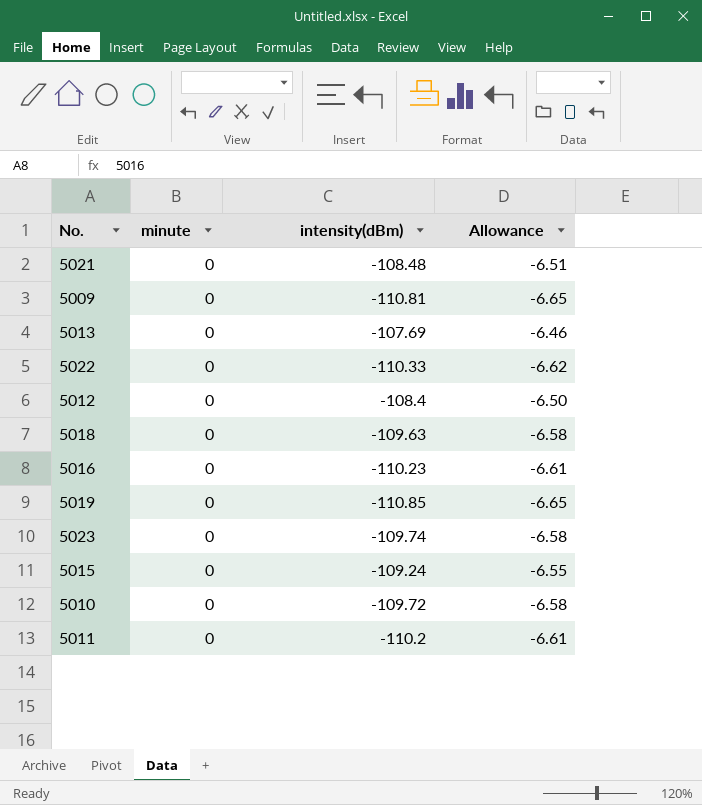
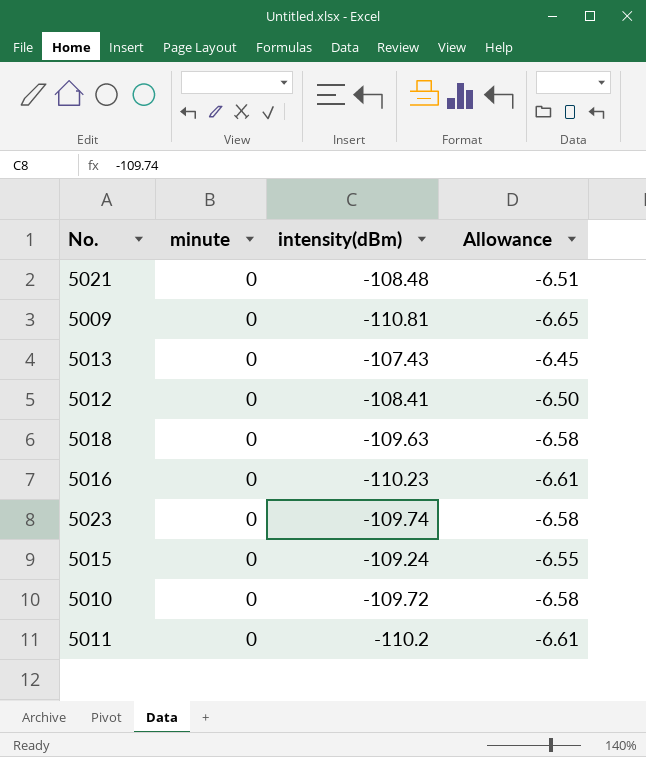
row 5022: 0 | -110.33 | -6.62 -> none
row 5019: 0 | -110.85 | -6.65 -> none
5013 | intensity(dBm): -107.69 -> -107.43
5013 | Allowance: -6.46 -> -6.45
5012 | intensity(dBm): -108.4 -> -108.41

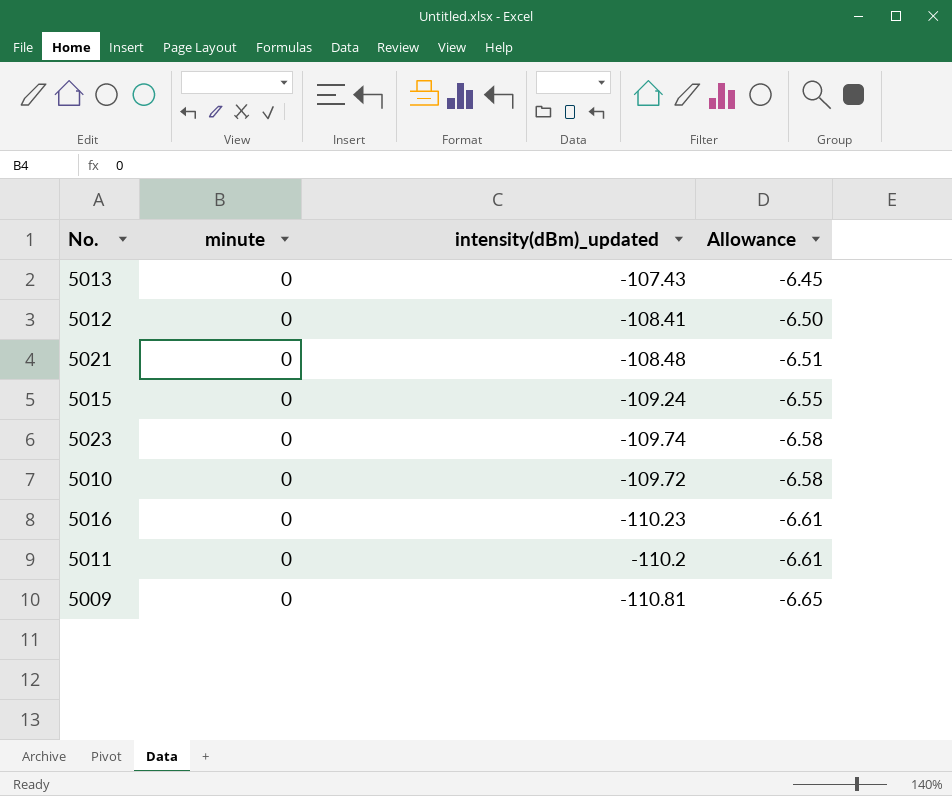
row order: none -> Allowance descending
column name: intensity(dBm) -> intensity(dBm)_updated
row 5018: 0 | -109.63 | -6.58 -> none

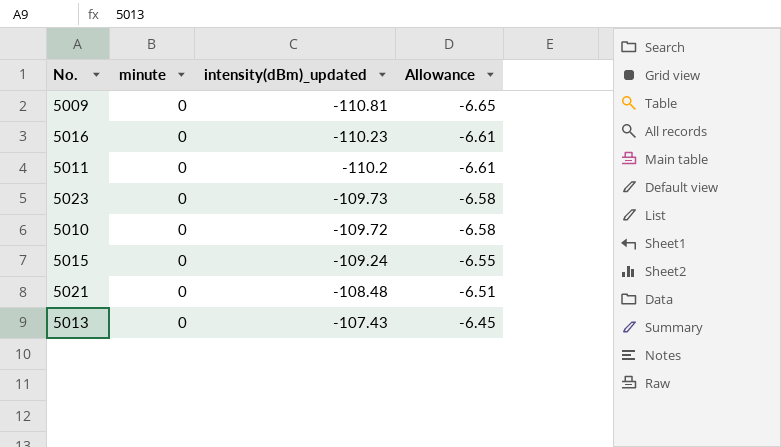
row order: Allowance descending -> intensity(dBm)_updated ascending
row 5012: 0 | -108.41 | -6.50 -> none
5023 | intensity(dBm)_updated: -109.74 -> -109.73

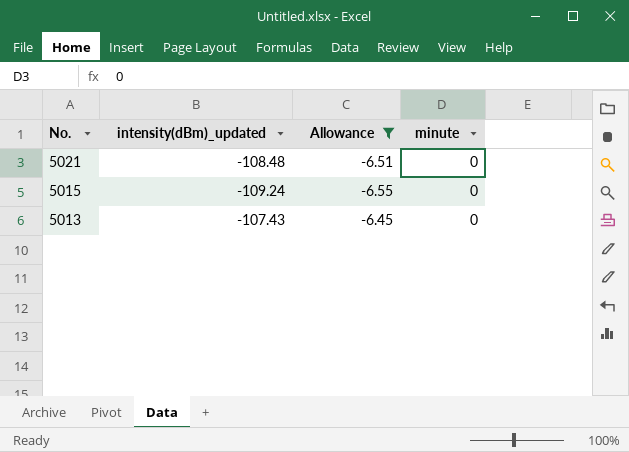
filter: none -> Allowance >= -6.55
row order: intensity(dBm)_updated ascending -> No. descending
column minute | position: 2 -> 4

